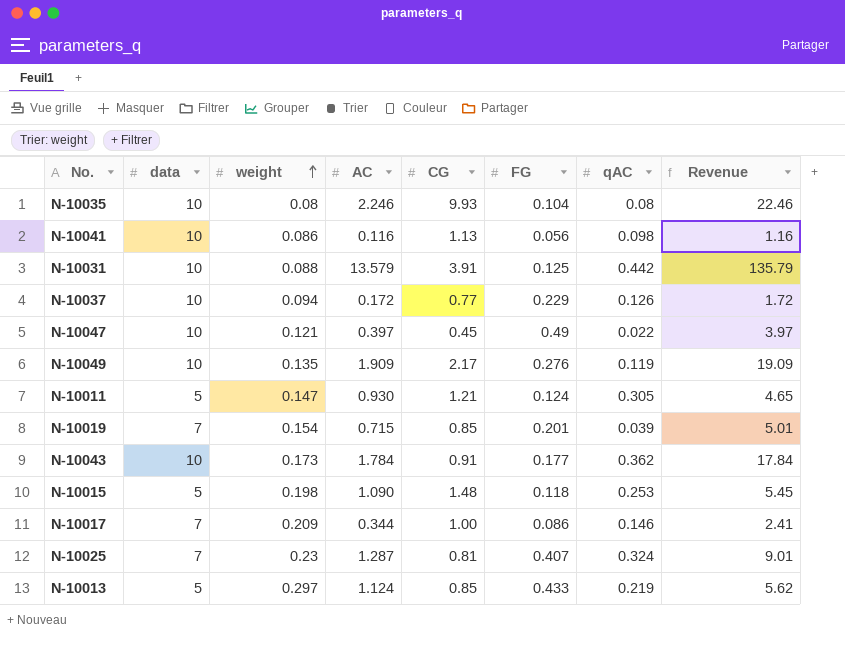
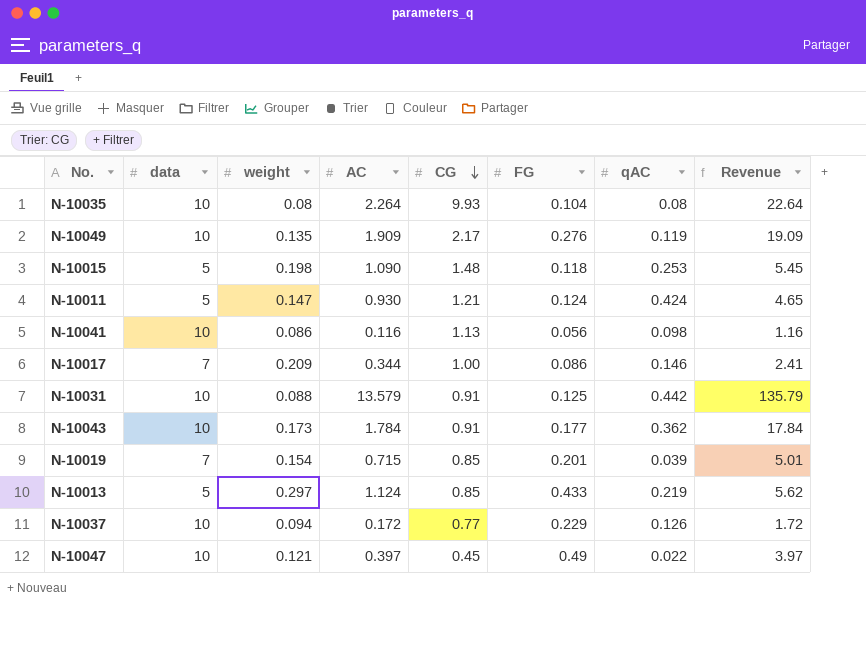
row order: weight ascending -> CG descending
row N-10025: 7 | 0.23 | 1.287 | 0.81 | 0.407 | 0.324 | 9.01 -> none
N-10035 | AC: 2.246 -> 2.264
N-10035 | Revenue: 22.46 -> 22.64
N-10011 | qAC: 0.305 -> 0.424
N-10031 | CG: 3.91 -> 0.91

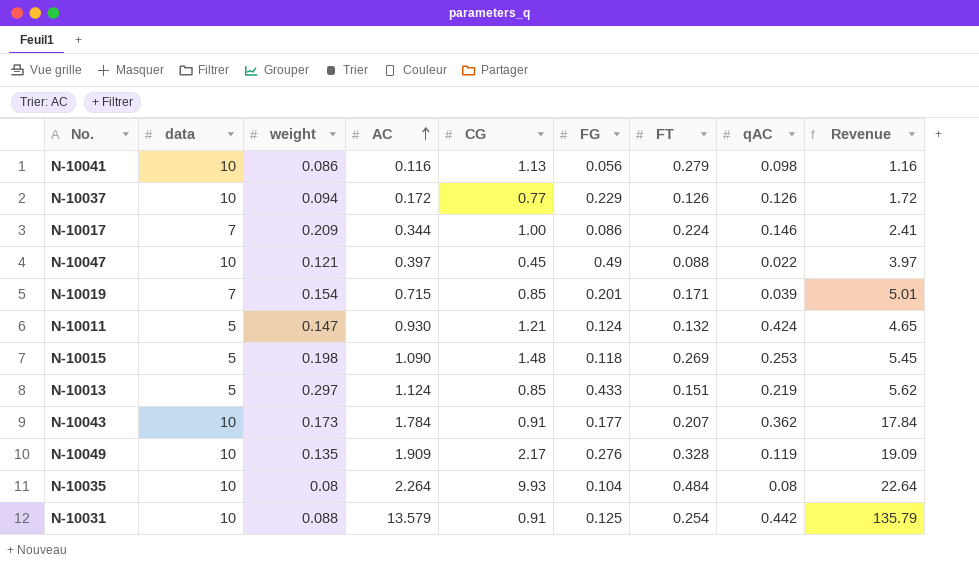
row order: CG descending -> AC ascending
column FT | position: none -> 7

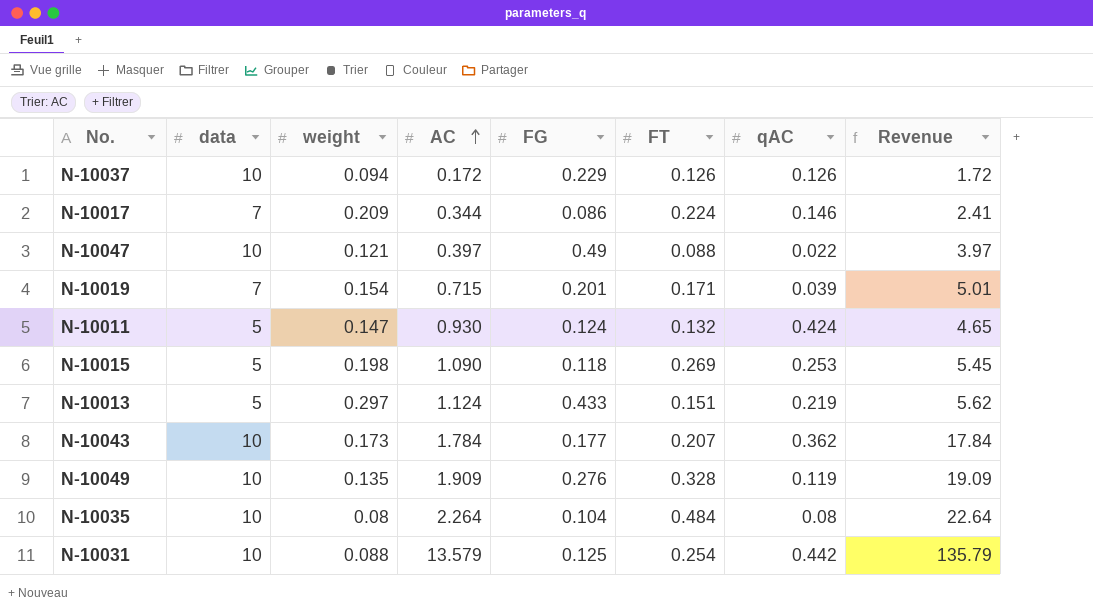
column CG | position: 5 -> none
row N-10041: 10 | 0.086 | 0.116 | 1.13 | 0.056 | 0.279 | 0.098 | 1.16 -> none

